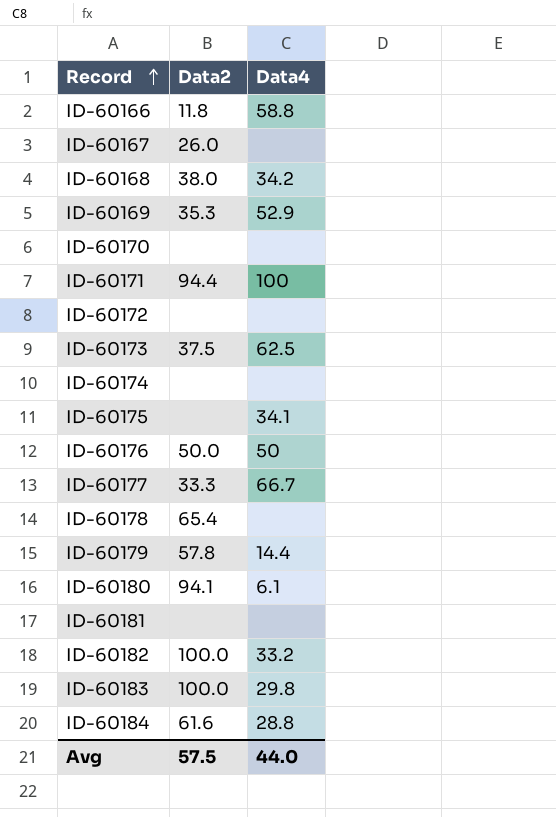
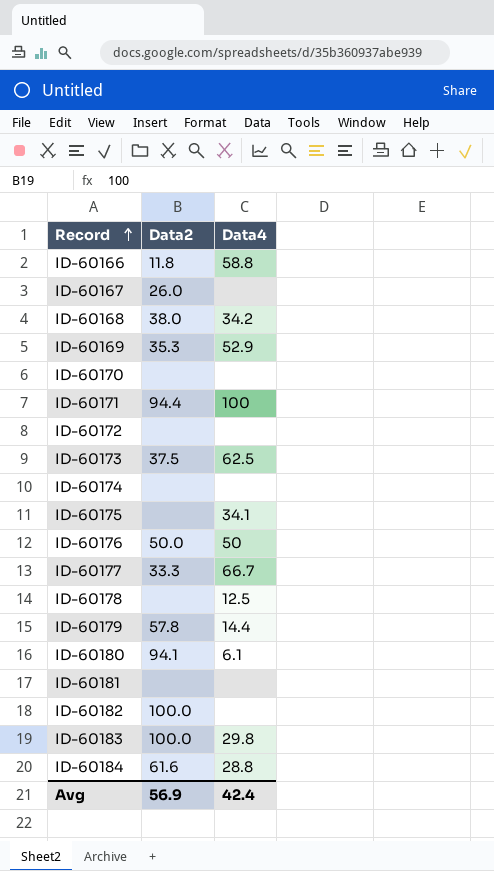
ID-60178 | Data2: 65.4 -> none
ID-60178 | Data4: none -> 12.5
ID-60182 | Data4: 33.2 -> none
Avg | Data2: 57.5 -> 56.9
Avg | Data4: 44.0 -> 42.4

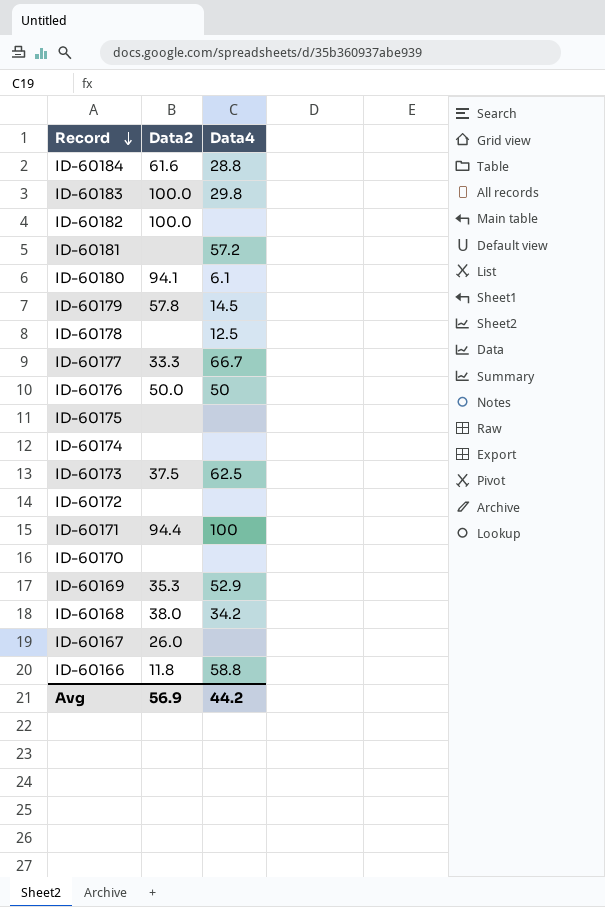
row order: Record ascending -> Record descending
ID-60181 | Data4: none -> 57.2
ID-60179 | Data4: 14.4 -> 14.5
ID-60175 | Data4: 34.1 -> none
Avg | Data4: 42.4 -> 44.2

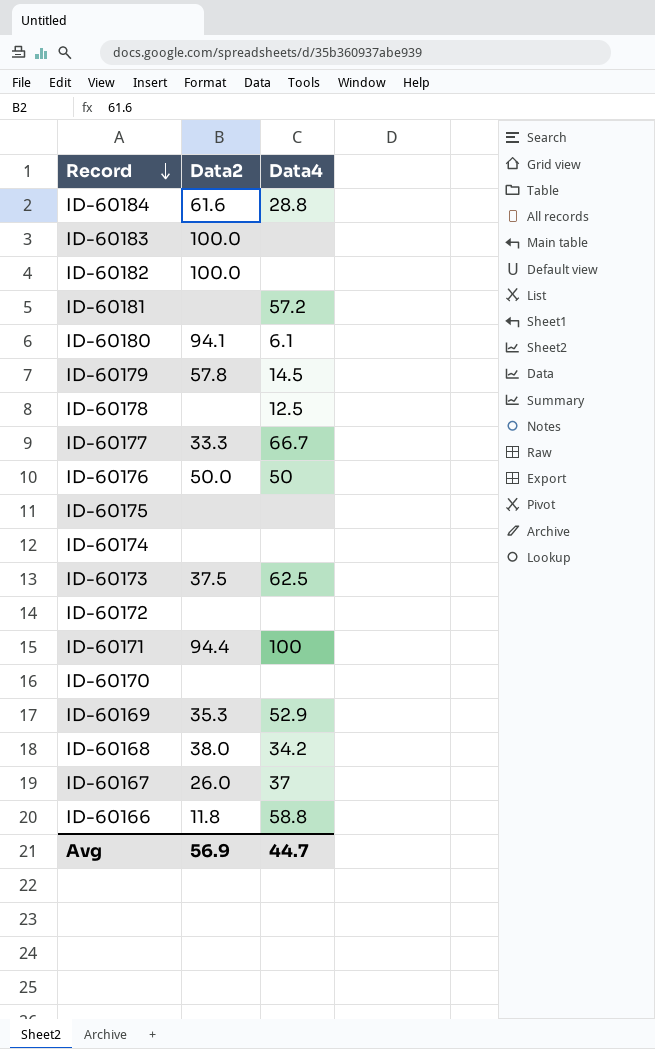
ID-60183 | Data4: 29.8 -> none
ID-60167 | Data4: none -> 37
Avg | Data4: 44.2 -> 44.7

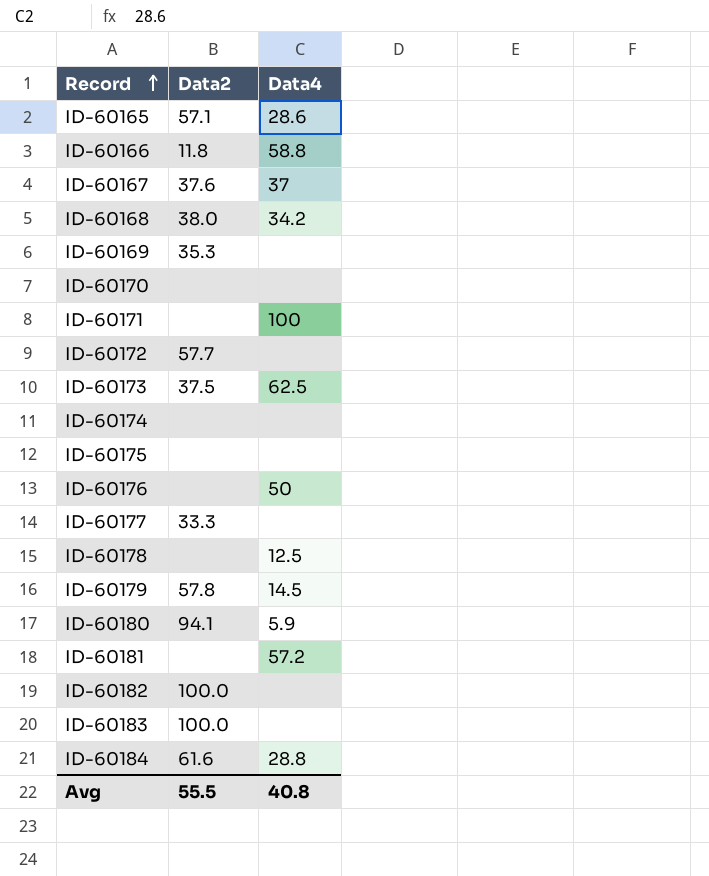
row order: Record descending -> Record ascending
row ID-60165: none -> 57.1 | 28.6
ID-60167 | Data2: 26.0 -> 37.6
ID-60169 | Data4: 52.9 -> none
ID-60171 | Data2: 94.4 -> none
ID-60172 | Data2: none -> 57.7
ID-60176 | Data2: 50.0 -> none
ID-60177 | Data4: 66.7 -> none
ID-60180 | Data4: 6.1 -> 5.9
Avg | Data2: 56.9 -> 55.5
Avg | Data4: 44.7 -> 40.8

